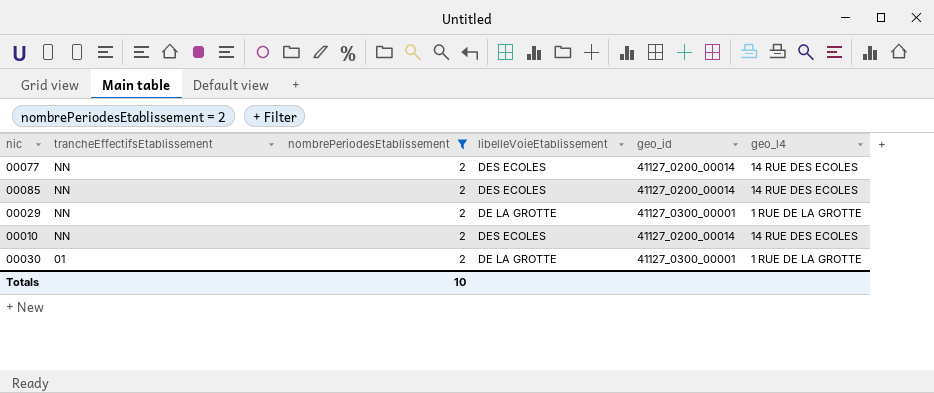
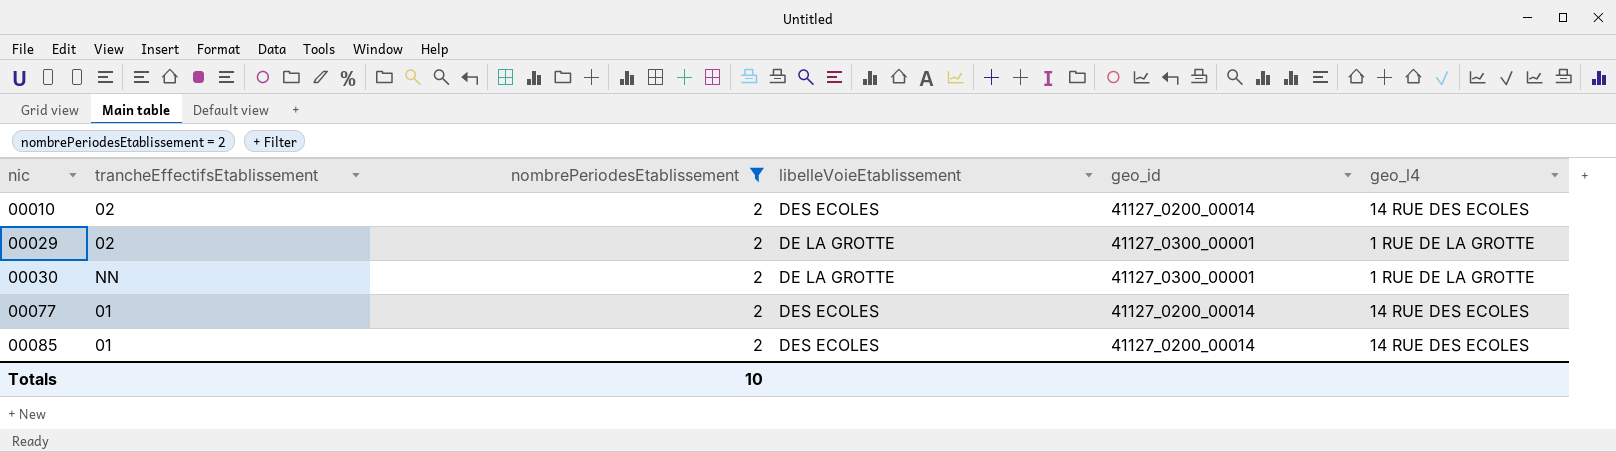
row order: trancheEffectifsEtablissement descending -> nic ascending
00010 | trancheEffectifsEtablissement: NN -> 02
00029 | trancheEffectifsEtablissement: NN -> 02
00030 | trancheEffectifsEtablissement: 01 -> NN
00077 | trancheEffectifsEtablissement: NN -> 01
00085 | trancheEffectifsEtablissement: NN -> 01

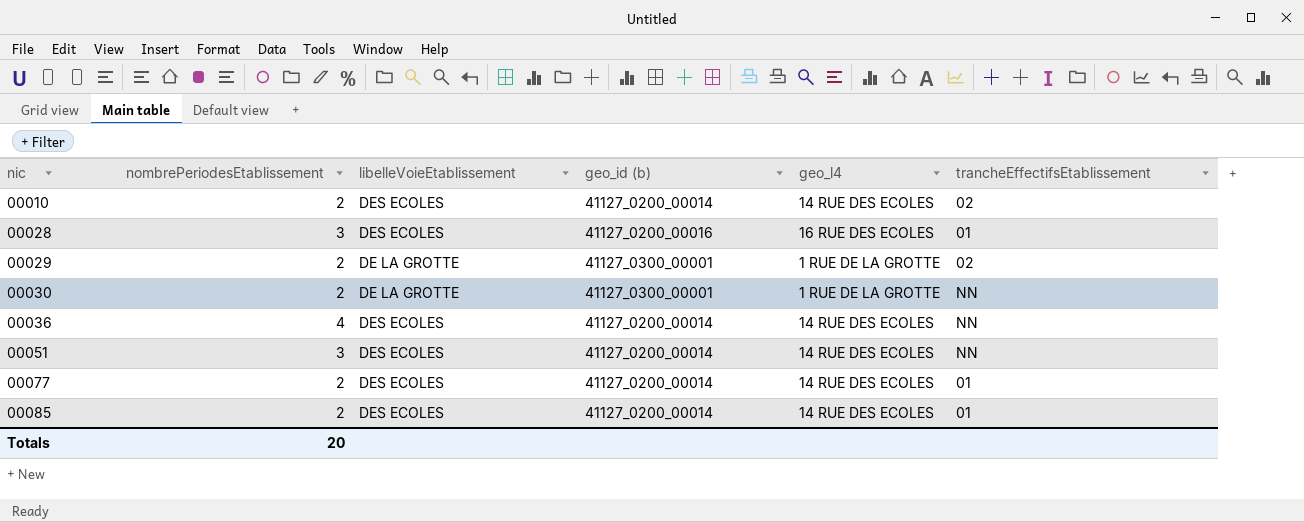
filter: nombrePeriodesEtablissement = 2 -> none
column name: geo_id -> geo_id (b)
column trancheEffectifsEtablissement | position: 2 -> 6
Totals | nombrePeriodesEtablissement: 10 -> 20

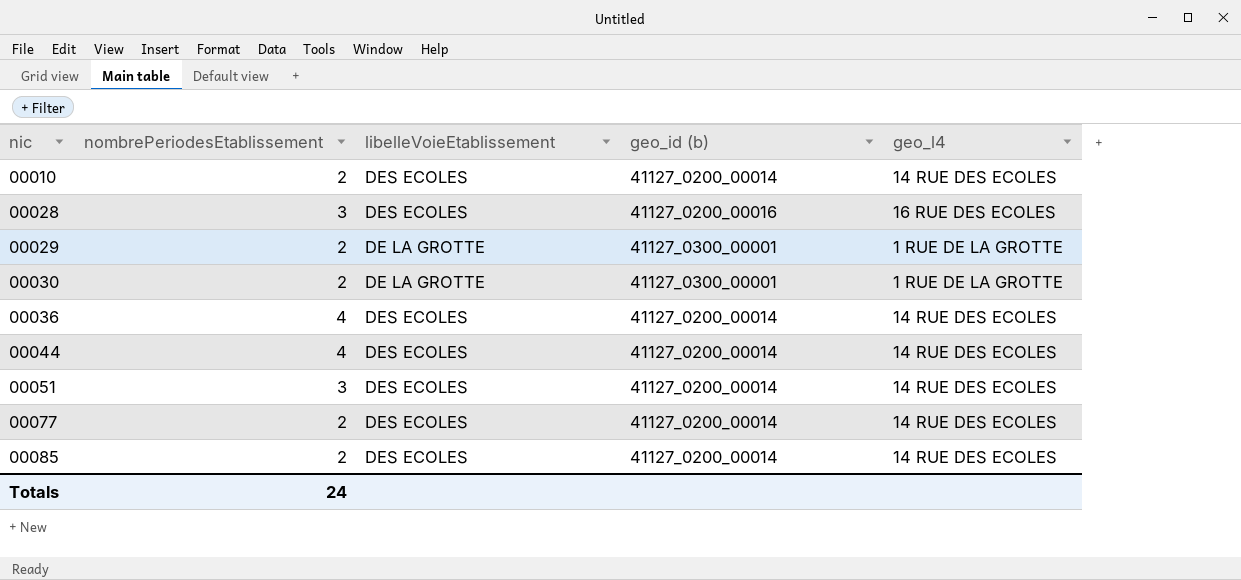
column trancheEffectifsEtablissement | position: 6 -> none
row 00044: none -> 4 | DES ECOLES | 41127_0200_00014 | 14 RUE DES ECOLES
Totals | nombrePeriodesEtablissement: 20 -> 24

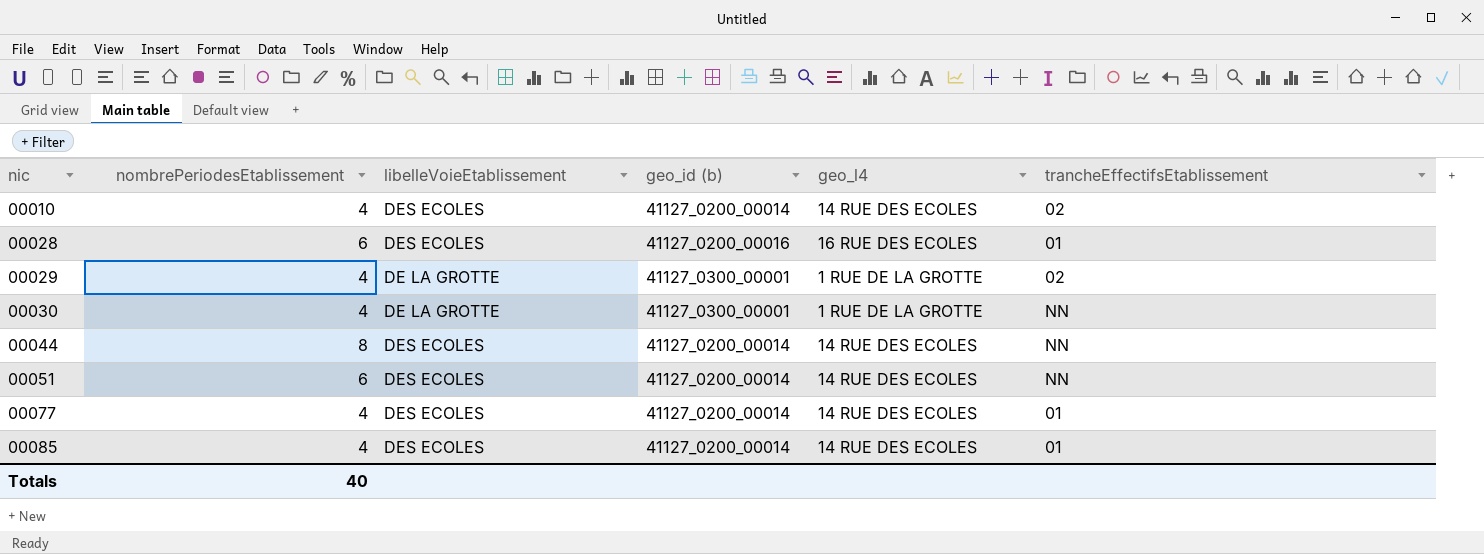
column trancheEffectifsEtablissement | position: none -> 6
row 00036: 4 | DES ECOLES | 41127_0200_00014 | 14 RUE DES ECOLES -> none
00010 | nombrePeriodesEtablissement: 2 -> 4
00028 | nombrePeriodesEtablissement: 3 -> 6
00029 | nombrePeriodesEtablissement: 2 -> 4
00030 | nombrePeriodesEtablissement: 2 -> 4
00044 | nombrePeriodesEtablissement: 4 -> 8
00051 | nombrePeriodesEtablissement: 3 -> 6
00077 | nombrePeriodesEtablissement: 2 -> 4
00085 | nombrePeriodesEtablissement: 2 -> 4
Totals | nombrePeriodesEtablissement: 24 -> 40

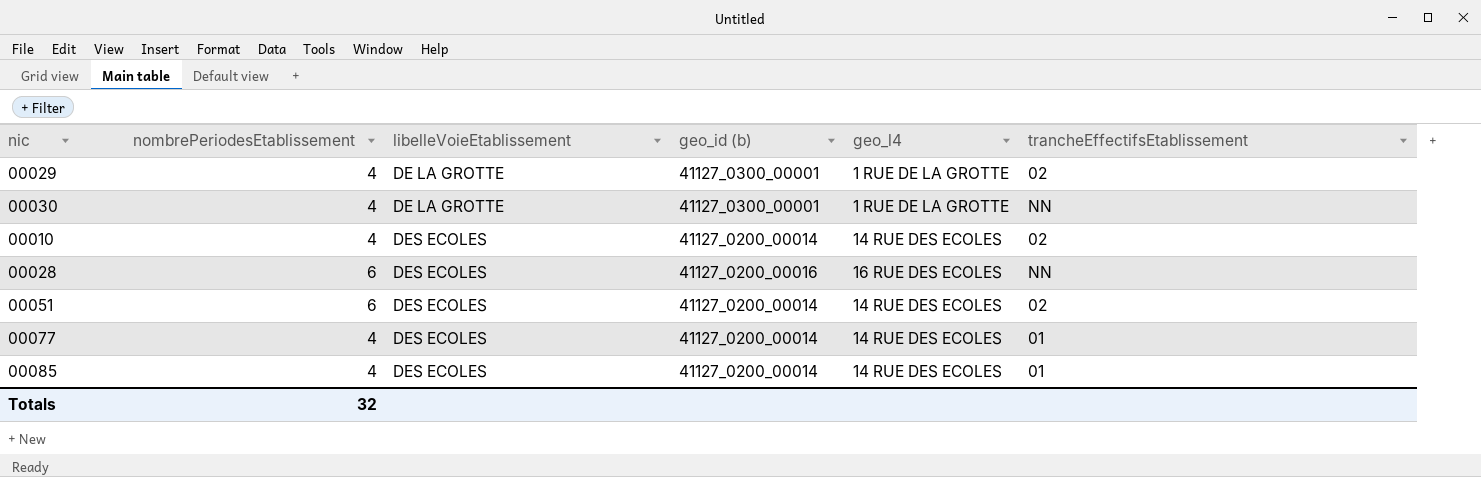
row order: nic ascending -> libelleVoieEtablissement ascending
row 00044: 8 | DES ECOLES | 41127_0200_00014 | 14 RUE DES ECOLES | NN -> none
00028 | trancheEffectifsEtablissement: 01 -> NN
00051 | trancheEffectifsEtablissement: NN -> 02
Totals | nombrePeriodesEtablissement: 40 -> 32

